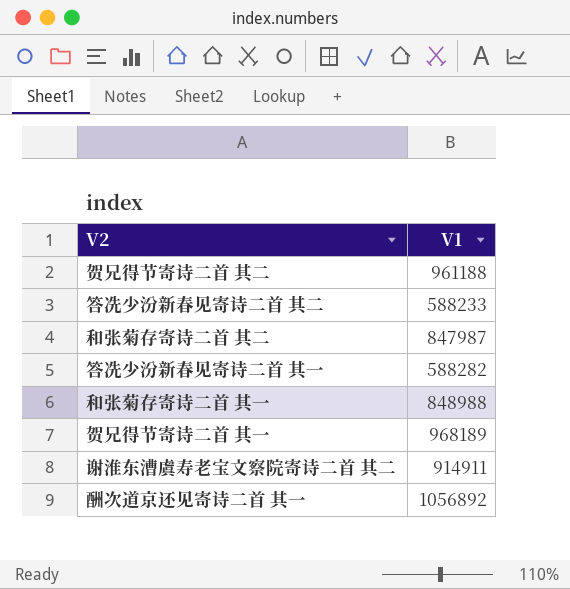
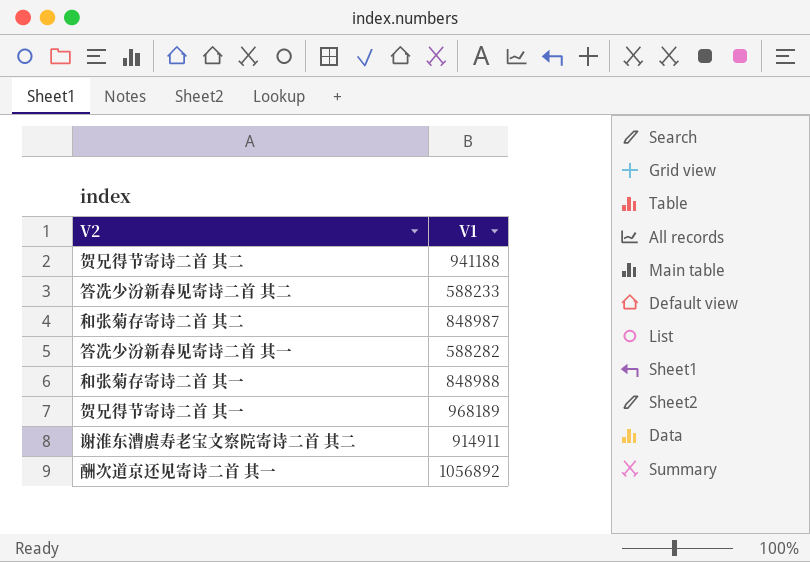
贺兄得节寄诗二首 其二 | V1: 961188 -> 941188
和张菊存寄诗二首 其二 | V1: 847987 -> 848987

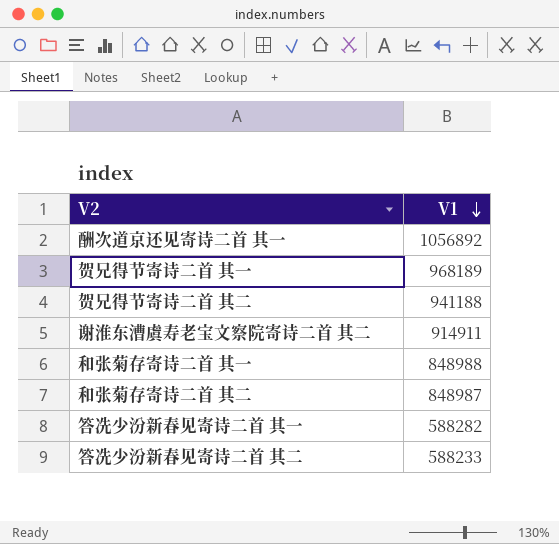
row order: none -> V1 descending

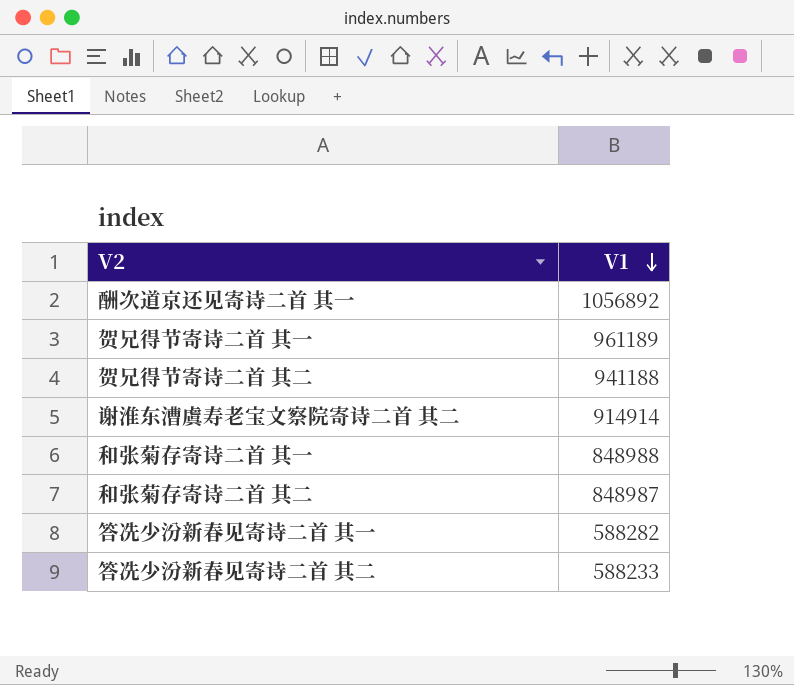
贺兄得节寄诗二首 其一 | V1: 968189 -> 961189
谢淮东漕虞寿老宝文察院寄诗二首 其二 | V1: 914911 -> 914914

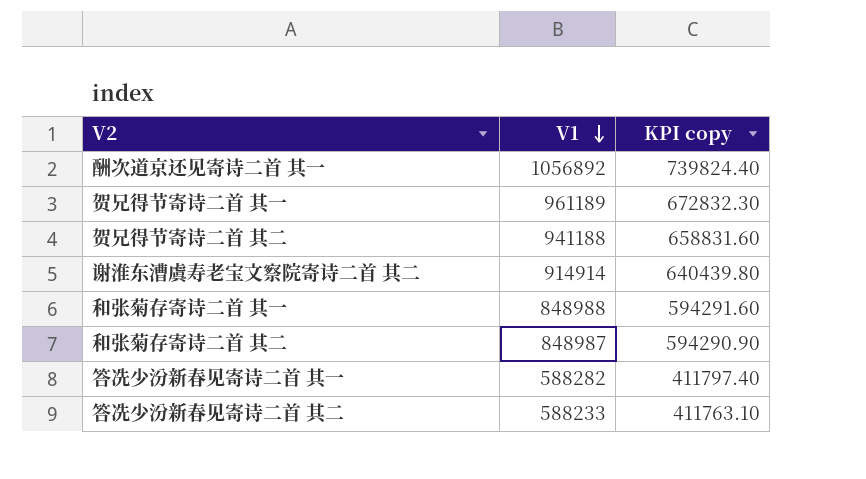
column KPI copy | formula: none -> [V1] * 0.7

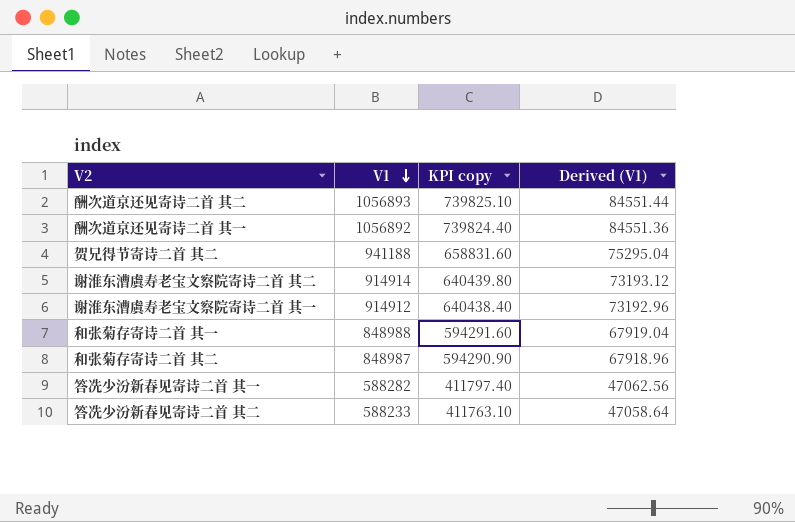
column Derived (V1) | formula: none -> [V1] * 0.08
row 贺兄得节寄诗二首 其一: 961189 | 672832.30 -> none
row 酬次道京还见寄诗二首 其二: none -> 1056893 | 739825.10 | 84551.44
row 谢淮东漕虞寿老宝文察院寄诗二首 其一: none -> 914912 | 640438.40 | 73192.96

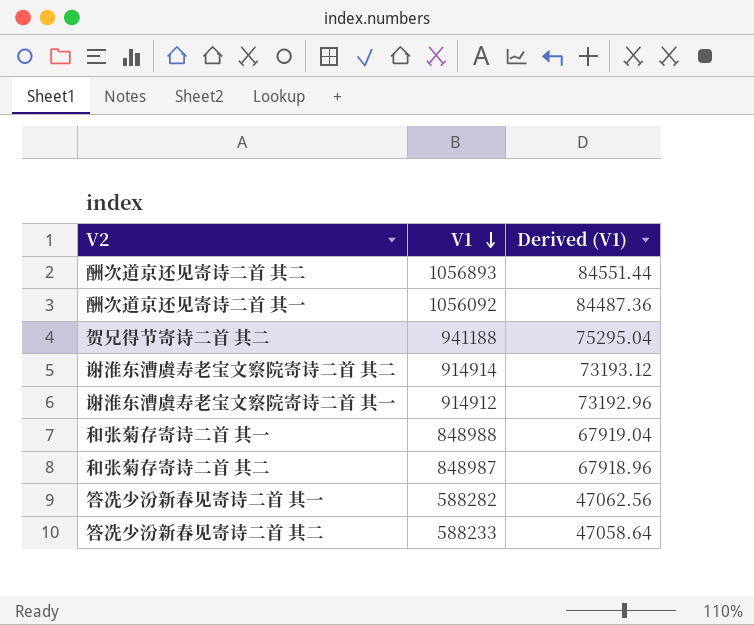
column KPI copy | formula: [V1] * 0.7 -> none
酬次道京还见寄诗二首 其一 | V1: 1056892 -> 1056092
酬次道京还见寄诗二首 其一 | Derived (V1): 84551.36 -> 84487.36

